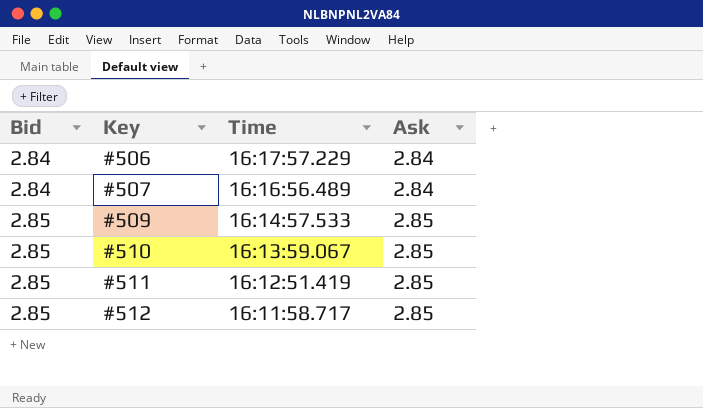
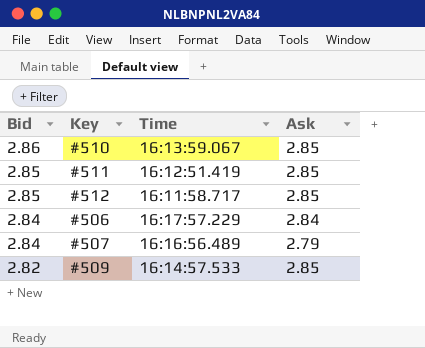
row order: Bid ascending -> Bid descending
#510 | Bid: 2.85 -> 2.86
#507 | Ask: 2.84 -> 2.79
#509 | Bid: 2.85 -> 2.82

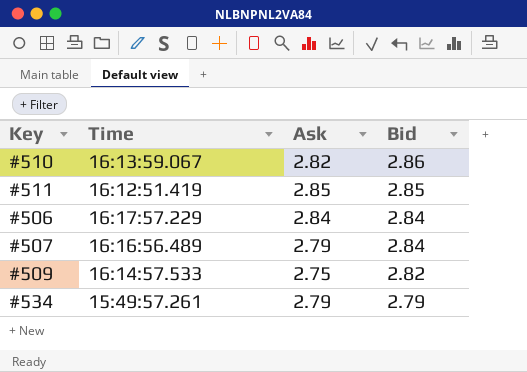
column Bid | position: 1 -> 4
row #512: 2.85 | 16:11:58.717 | 2.85 -> none
#510 | Ask: 2.85 -> 2.82
#509 | Ask: 2.85 -> 2.75
row #534: none -> 15:49:57.261 | 2.79 | 2.79

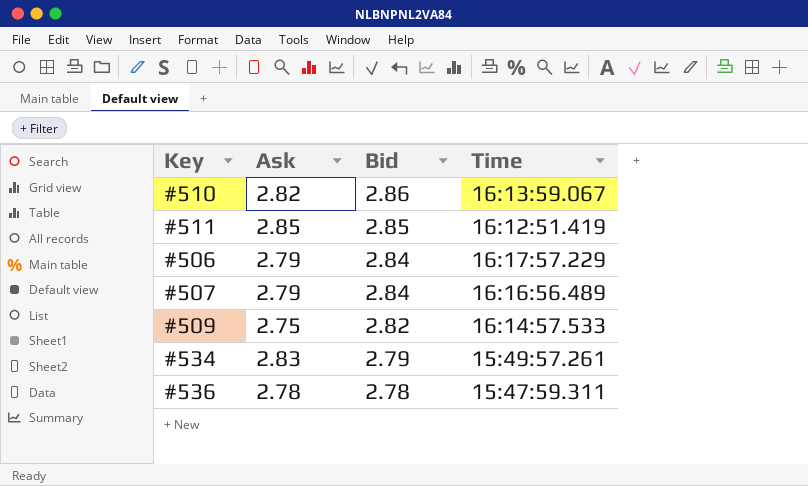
column Time | position: 2 -> 4
#506 | Ask: 2.84 -> 2.79
#534 | Ask: 2.79 -> 2.83
row #536: none -> 2.78 | 2.78 | 15:47:59.311

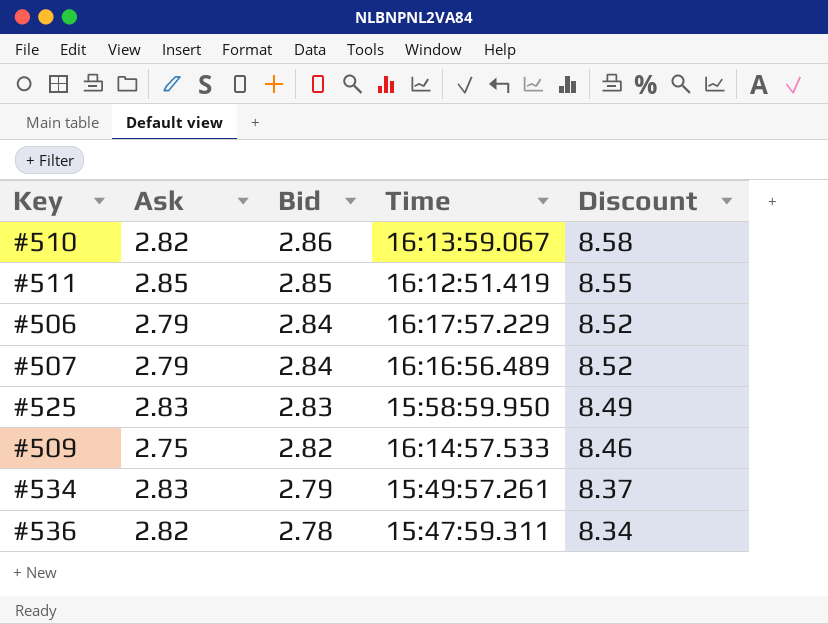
column Discount | formula: none -> [Bid] * 3
row #525: none -> 2.83 | 2.83 | 15:58:59.950 | 8.49
#536 | Ask: 2.78 -> 2.82

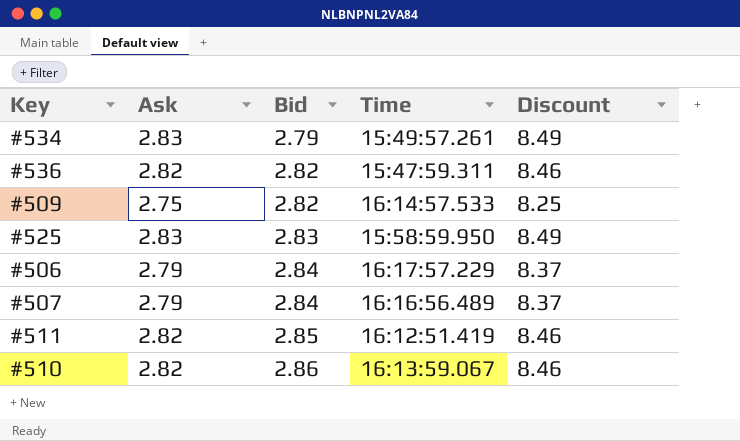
row order: Bid descending -> Bid ascending
column Discount | formula: [Bid] * 3 -> [Ask] * 3
#536 | Bid: 2.78 -> 2.82
#511 | Ask: 2.85 -> 2.82

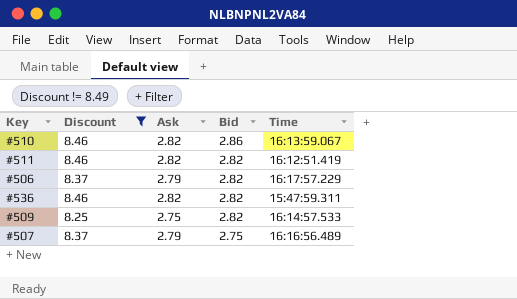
filter: none -> Discount != 8.49
row order: Bid ascending -> Bid descending
column Discount | position: 5 -> 2
#511 | Bid: 2.85 -> 2.82
#506 | Bid: 2.84 -> 2.82
#507 | Bid: 2.84 -> 2.75

